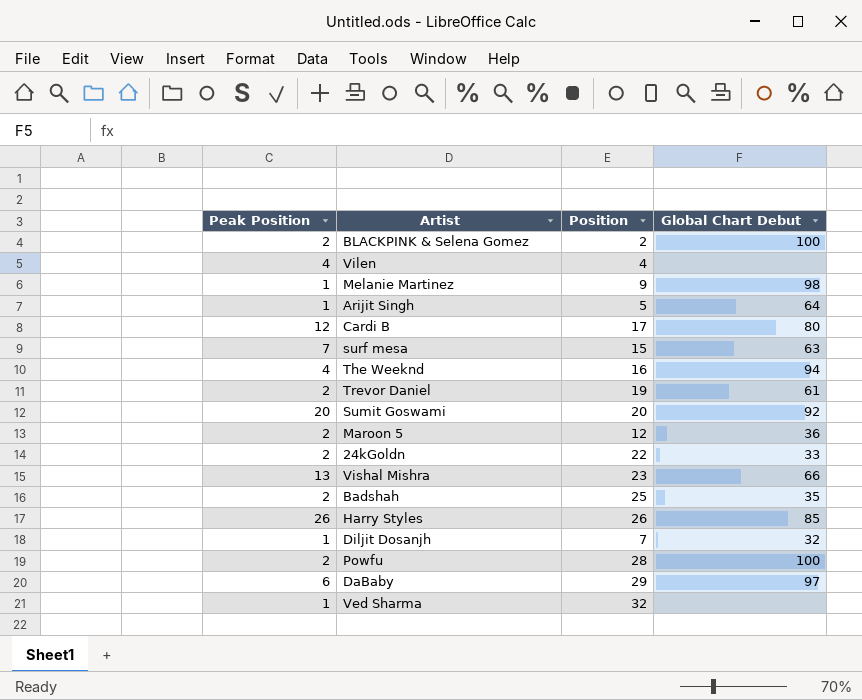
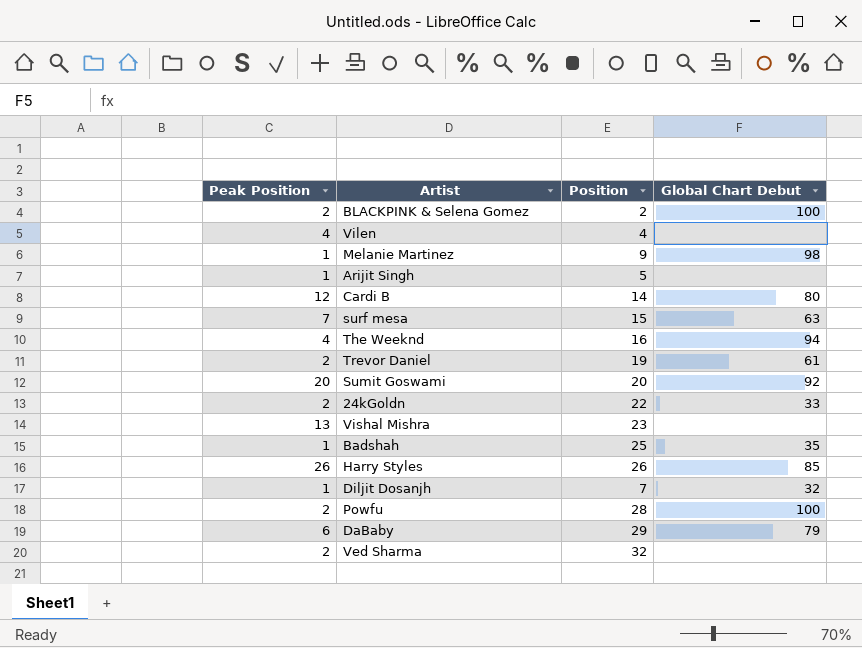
row Maroon 5: 2 | 12 | 36 -> none
Arijit Singh | Global Chart Debut: 64 -> none
Cardi B | Position: 17 -> 14
Vishal Mishra | Global Chart Debut: 66 -> none
Badshah | Peak Position: 2 -> 1
DaBaby | Global Chart Debut: 97 -> 79
Ved Sharma | Peak Position: 1 -> 2

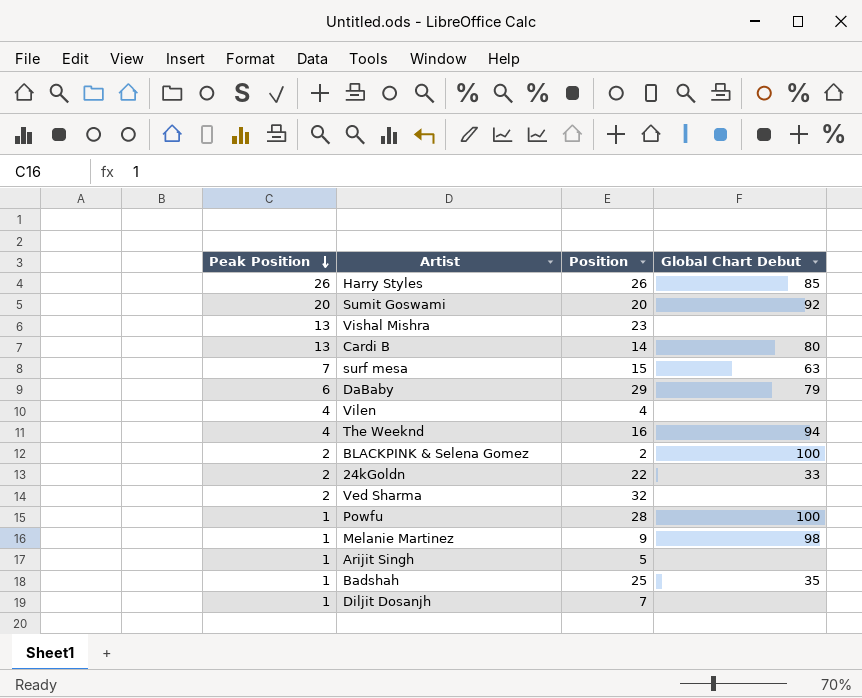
row order: none -> Peak Position descending
row Trevor Daniel: 2 | 19 | 61 -> none
Cardi B | Peak Position: 12 -> 13
Powfu | Peak Position: 2 -> 1
Diljit Dosanjh | Global Chart Debut: 32 -> none

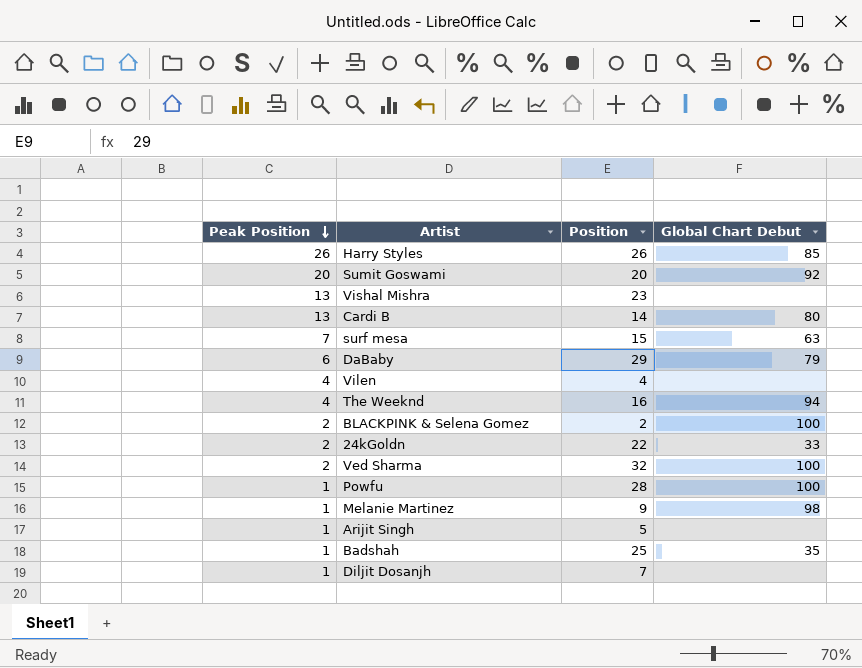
Ved Sharma | Global Chart Debut: none -> 100

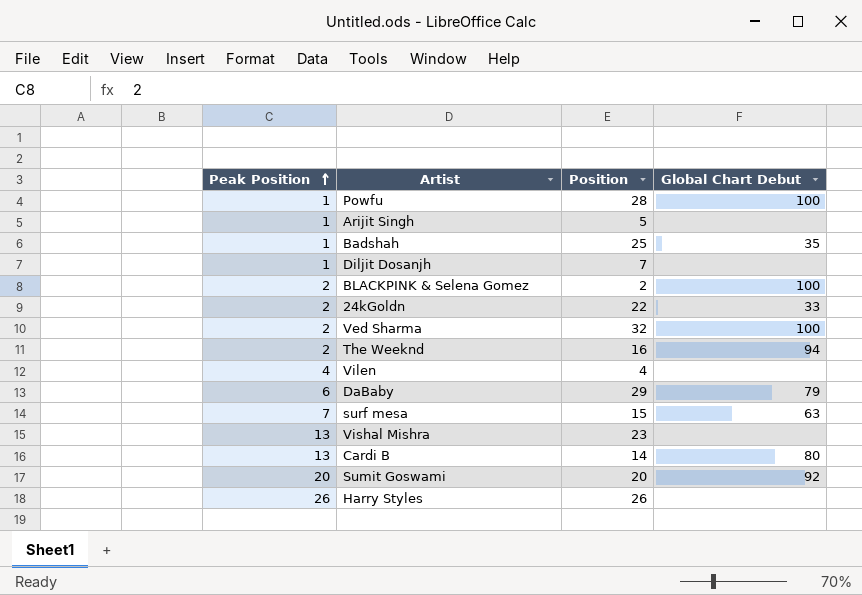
row order: Peak Position descending -> Peak Position ascending
row Melanie Martinez: 1 | 9 | 98 -> none
The Weeknd | Peak Position: 4 -> 2
Harry Styles | Global Chart Debut: 85 -> none

